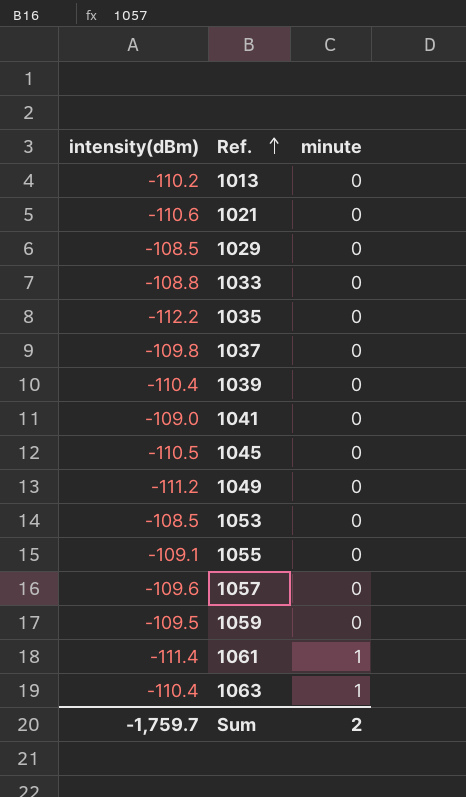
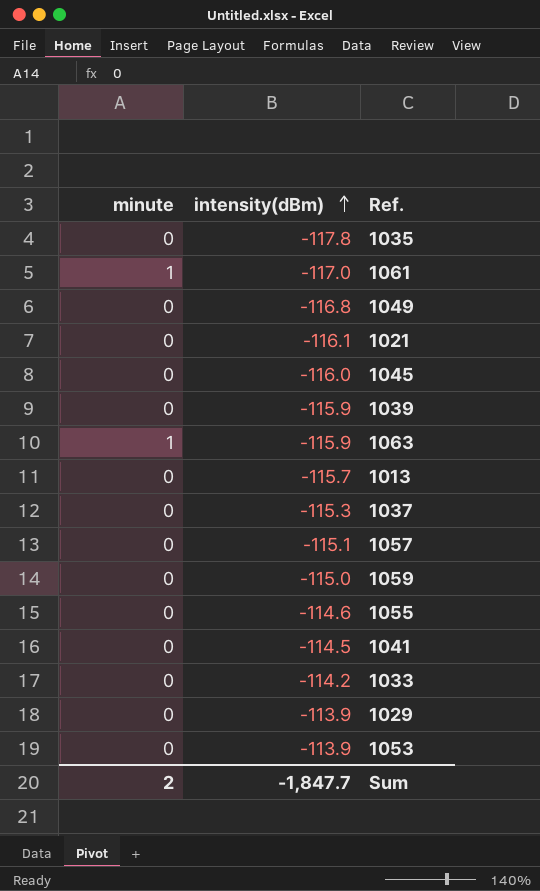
row order: Ref. ascending -> intensity(dBm) ascending
column minute | position: 3 -> 1
1035 | intensity(dBm): -112.2 -> -117.8
1061 | intensity(dBm): -111.4 -> -117.0
1049 | intensity(dBm): -111.2 -> -116.8
1021 | intensity(dBm): -110.6 -> -116.1
1045 | intensity(dBm): -110.5 -> -116.0
1039 | intensity(dBm): -110.4 -> -115.9
1063 | intensity(dBm): -110.4 -> -115.9
1013 | intensity(dBm): -110.2 -> -115.7
1037 | intensity(dBm): -109.8 -> -115.3
1057 | intensity(dBm): -109.6 -> -115.1
1059 | intensity(dBm): -109.5 -> -115.0
1055 | intensity(dBm): -109.1 -> -114.6
1041 | intensity(dBm): -109.0 -> -114.5
1033 | intensity(dBm): -108.8 -> -114.2
1029 | intensity(dBm): -108.5 -> -113.9
1053 | intensity(dBm): -108.5 -> -113.9
Sum | intensity(dBm): -1,759.7 -> -1,847.7

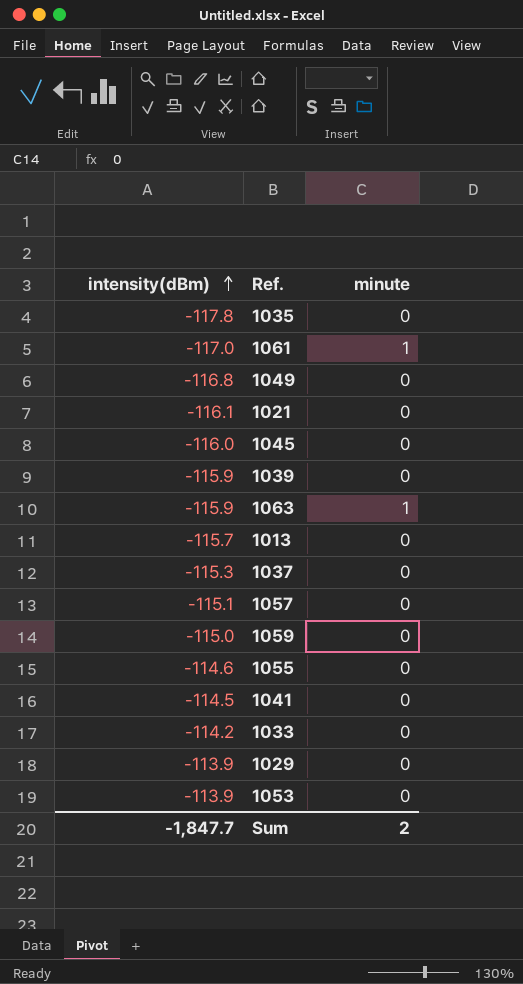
column minute | position: 1 -> 3

